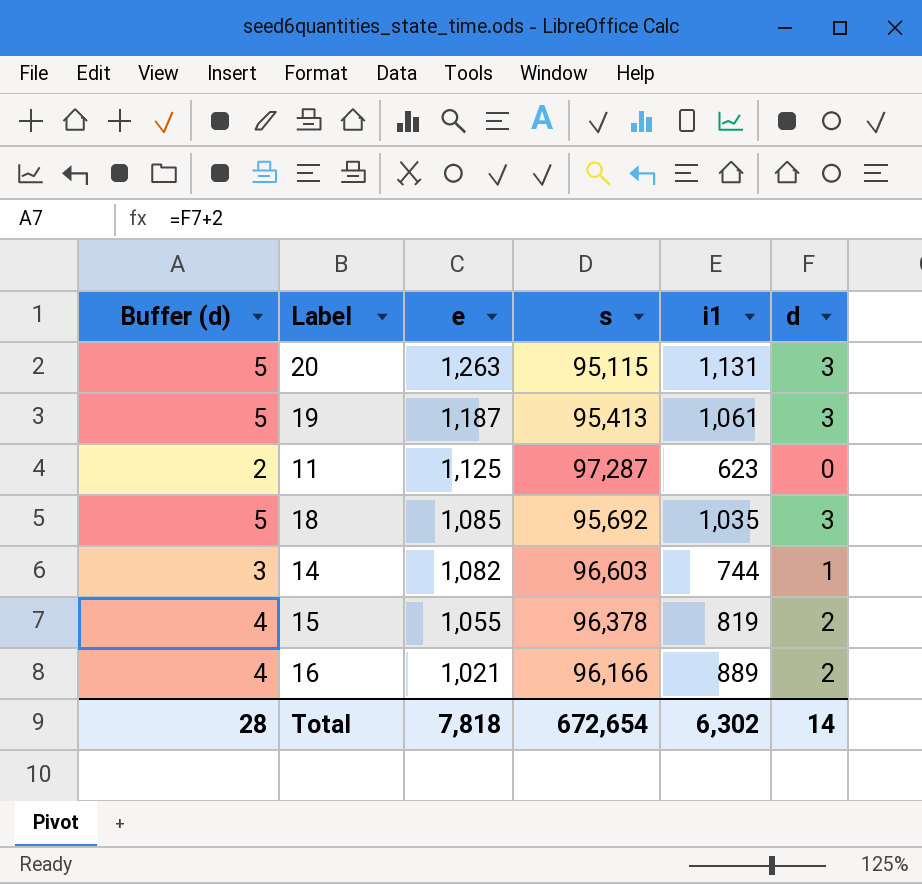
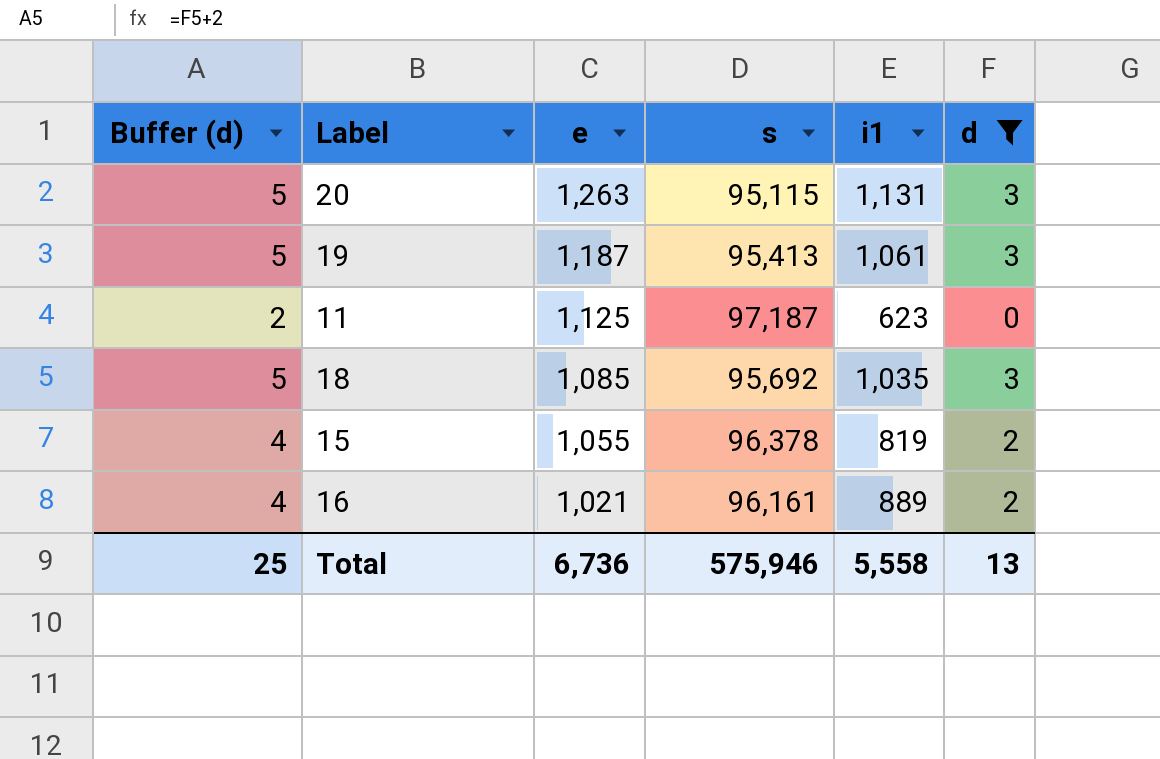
filter: none -> d != 1
11 | s: 97,287 -> 97,187
16 | s: 96,166 -> 96,161
Total | Buffer (d): 28 -> 25
Total | e: 7,818 -> 6,736
Total | s: 672,654 -> 575,946
Total | i1: 6,302 -> 5,558
Total | d: 14 -> 13

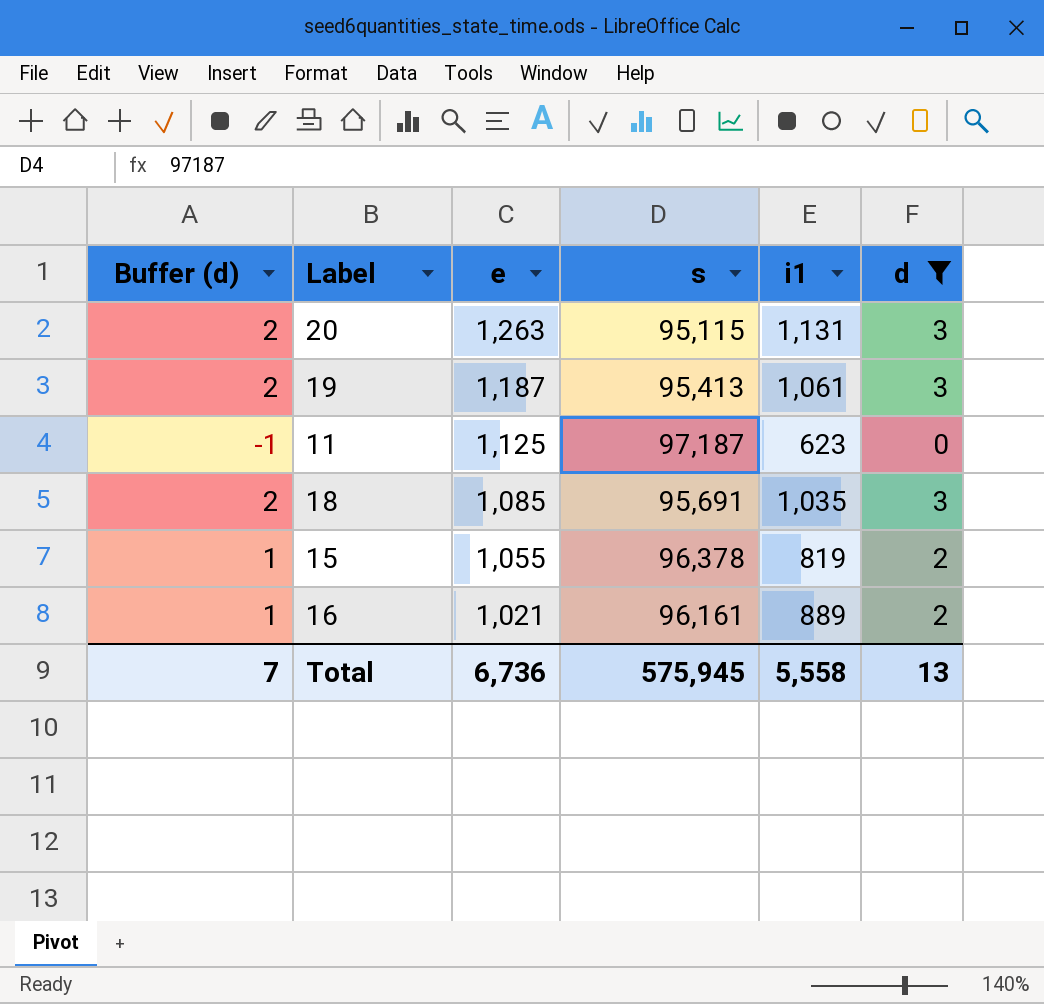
column Buffer (d) | formula: [d] + 2 -> [d] - 1
18 | s: 95,692 -> 95,691
Total | Buffer (d): 25 -> 7
Total | s: 575,946 -> 575,945

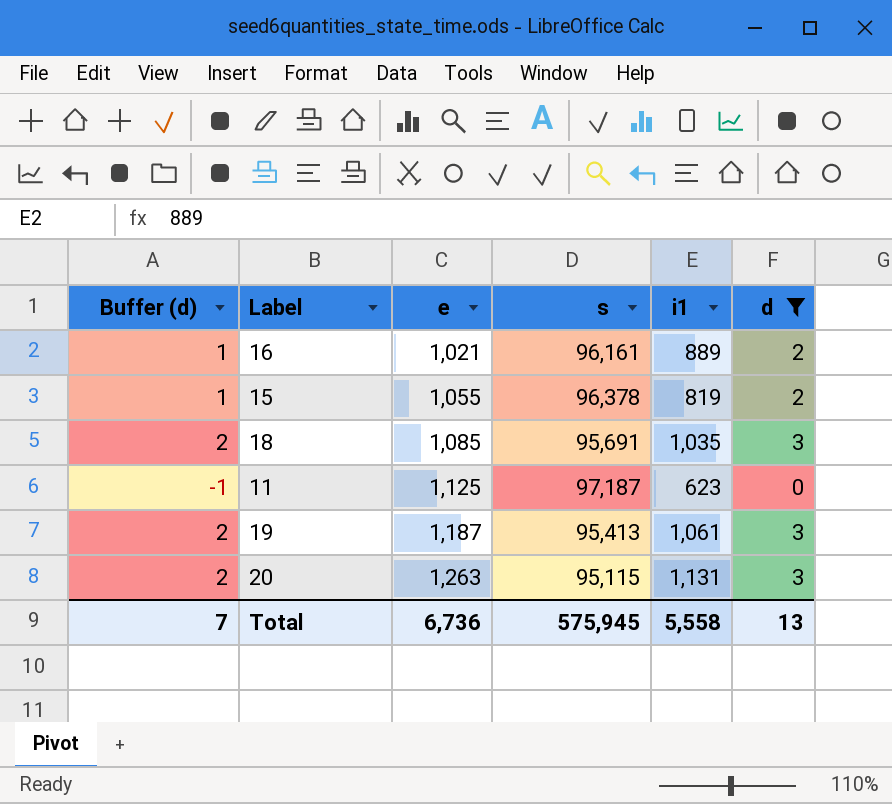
row order: e descending -> e ascending

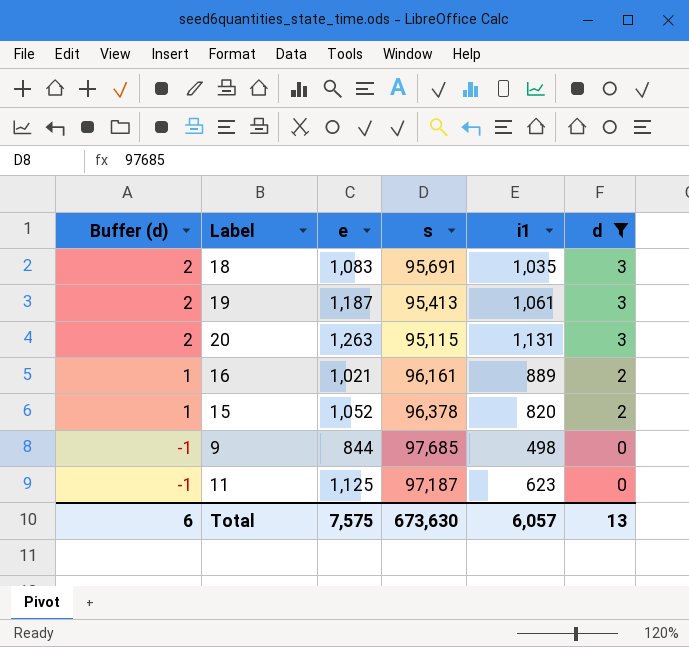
row order: e ascending -> Buffer (d) descending
18 | e: 1,085 -> 1,083
15 | e: 1,055 -> 1,052
15 | i1: 819 -> 820
row 9: none -> -1 | 844 | 97,685 | 498 | 0
Total | Buffer (d): 7 -> 6
Total | e: 6,736 -> 7,575
Total | s: 575,945 -> 673,630
Total | i1: 5,558 -> 6,057

